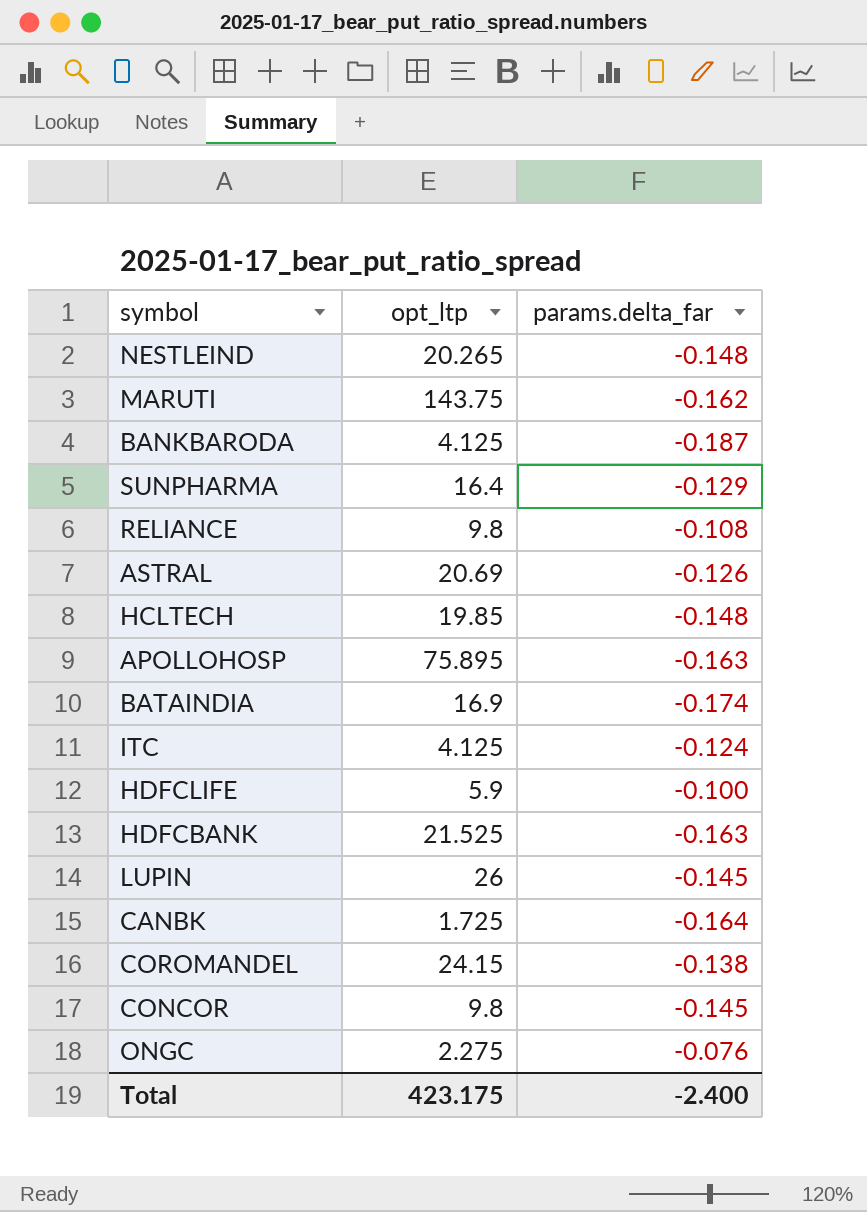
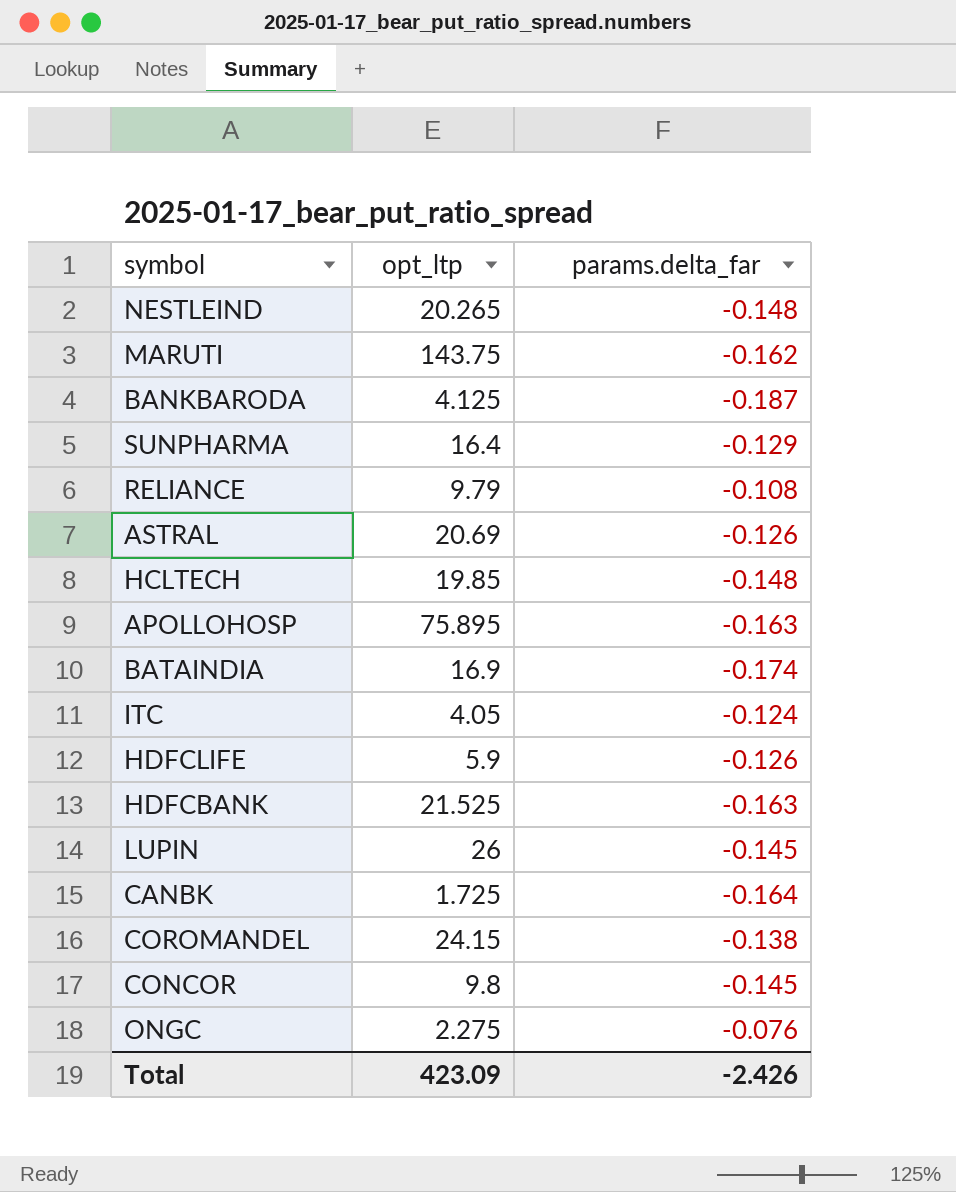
RELIANCE | opt_ltp: 9.8 -> 9.79
ITC | opt_ltp: 4.125 -> 4.05
HDFCLIFE | params.delta_far: -0.100 -> -0.126
Total | opt_ltp: 423.175 -> 423.09
Total | params.delta_far: -2.400 -> -2.426

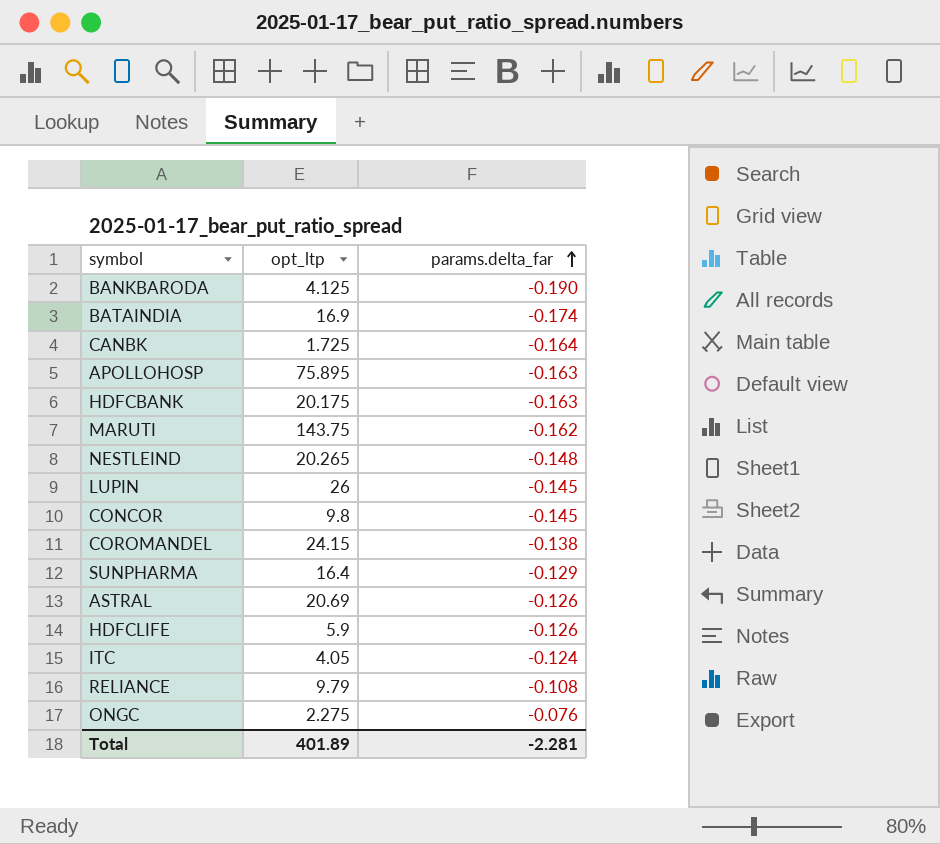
row order: none -> params.delta_far ascending
row HCLTECH: 19.85 | -0.148 -> none
BANKBARODA | params.delta_far: -0.187 -> -0.190
HDFCBANK | opt_ltp: 21.525 -> 20.175
Total | opt_ltp: 423.09 -> 401.89
Total | params.delta_far: -2.426 -> -2.281

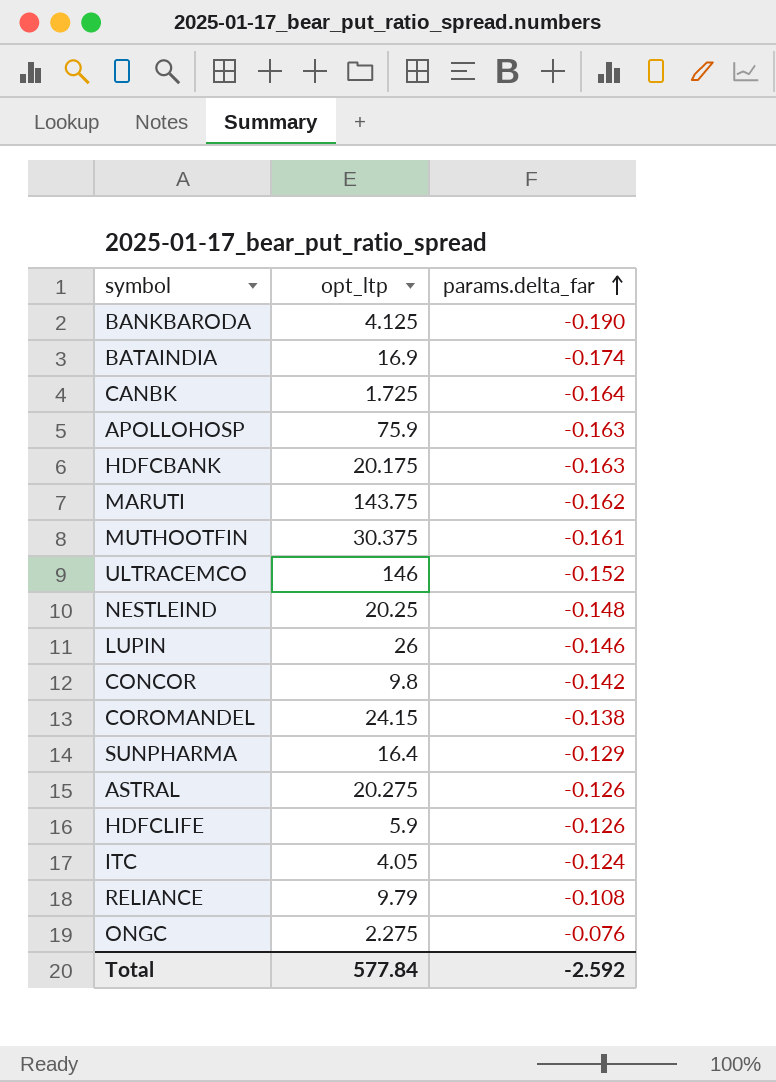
APOLLOHOSP | opt_ltp: 75.895 -> 75.9
row MUTHOOTFIN: none -> 30.375 | -0.161
row ULTRACEMCO: none -> 146 | -0.152
NESTLEIND | opt_ltp: 20.265 -> 20.25
LUPIN | params.delta_far: -0.145 -> -0.146
CONCOR | params.delta_far: -0.145 -> -0.142
ASTRAL | opt_ltp: 20.69 -> 20.275
Total | opt_ltp: 401.89 -> 577.84
Total | params.delta_far: -2.281 -> -2.592

